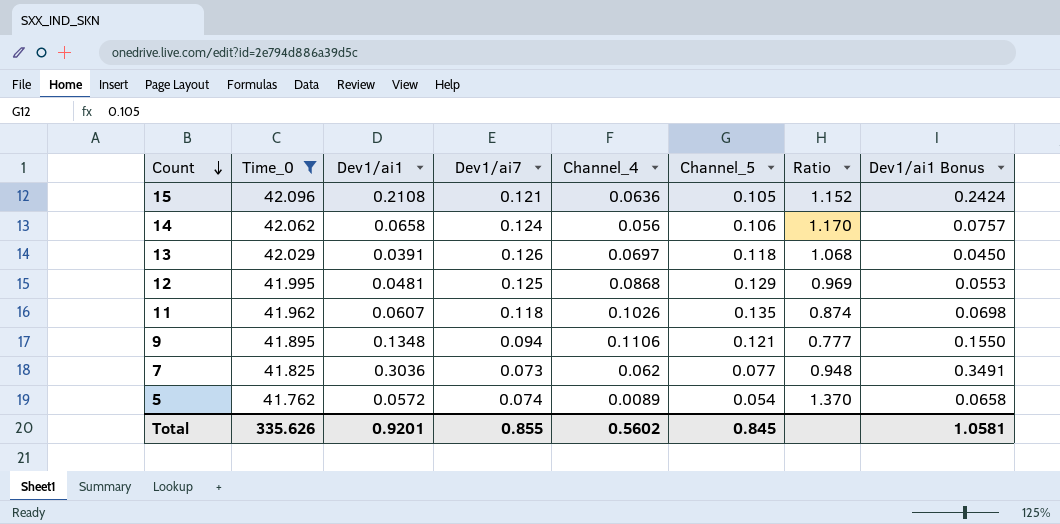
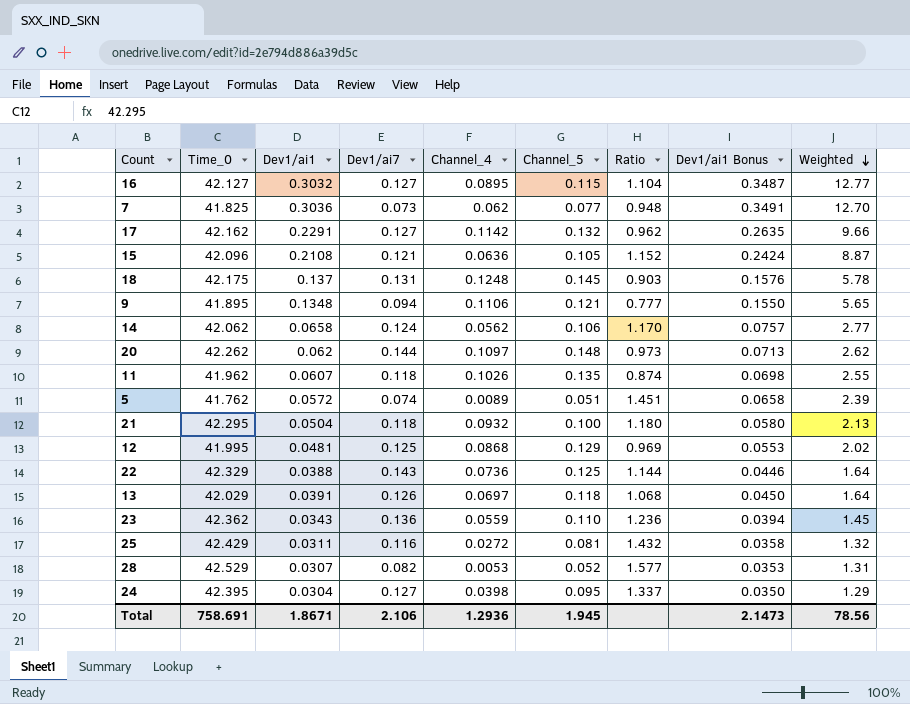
filter: Time_0 <= 42.096 -> none
row order: Count descending -> Weighted descending
column Weighted | formula: none -> [Time_0] * [Dev1/ai1]
14 | Channel_4: 0.056 -> 0.0562
5 | Channel_5: 0.054 -> 0.051
5 | Ratio: 1.370 -> 1.451
Total | Time_0: 335.626 -> 758.691
Total | Dev1/ai1: 0.9201 -> 1.8671
Total | Dev1/ai7: 0.855 -> 2.106
Total | Channel_4: 0.5602 -> 1.2936
Total | Channel_5: 0.845 -> 1.945
Total | Dev1/ai1 Bonus: 1.0581 -> 2.1473

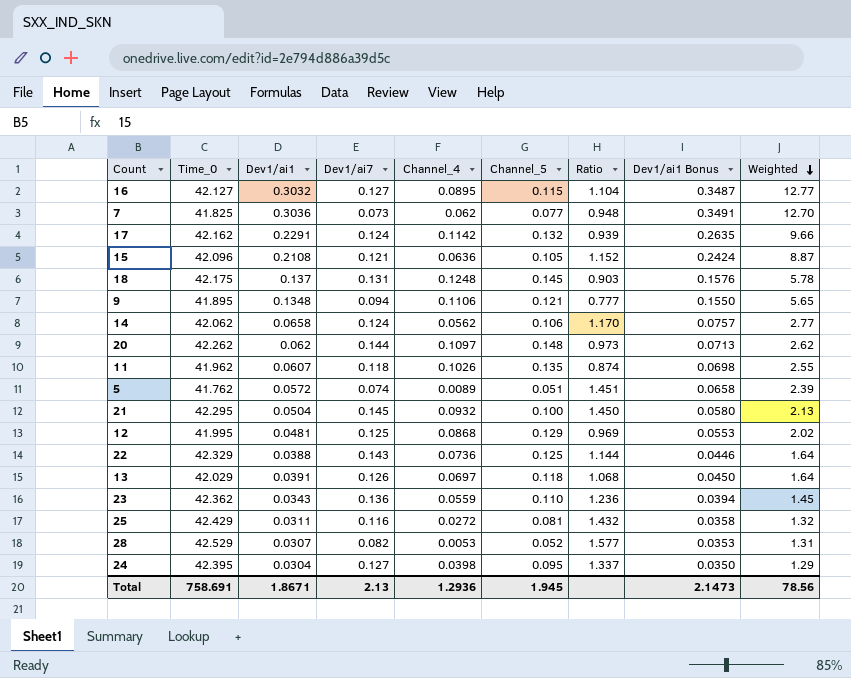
17 | Dev1/ai7: 0.127 -> 0.124
17 | Ratio: 0.962 -> 0.939
21 | Dev1/ai7: 0.118 -> 0.145
21 | Ratio: 1.180 -> 1.450
Total | Dev1/ai7: 2.106 -> 2.13

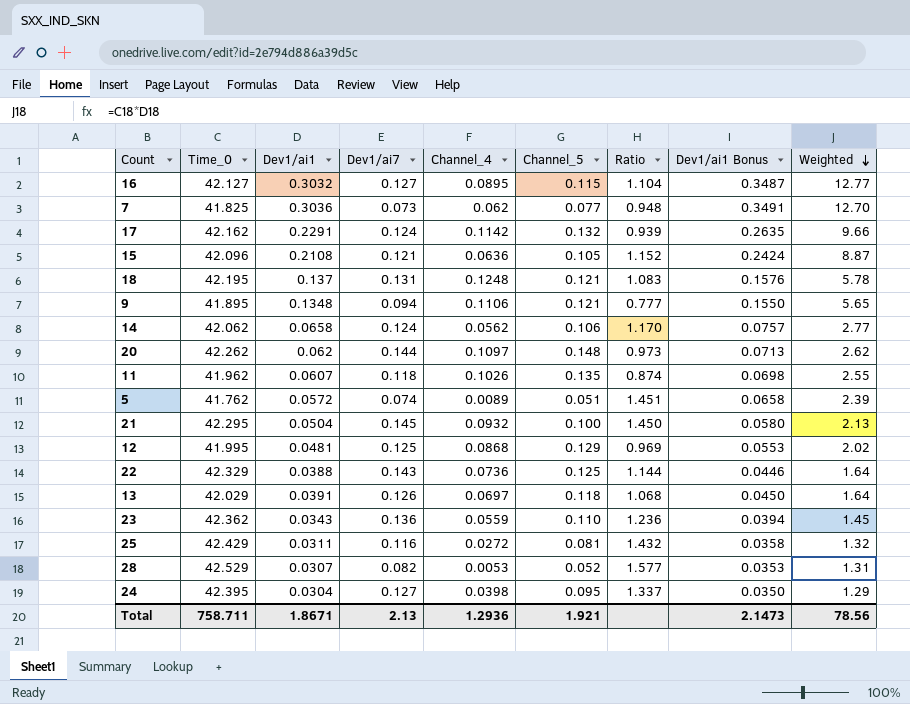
18 | Time_0: 42.175 -> 42.195
18 | Channel_5: 0.145 -> 0.121
18 | Ratio: 0.903 -> 1.083
Total | Time_0: 758.691 -> 758.711
Total | Channel_5: 1.945 -> 1.921

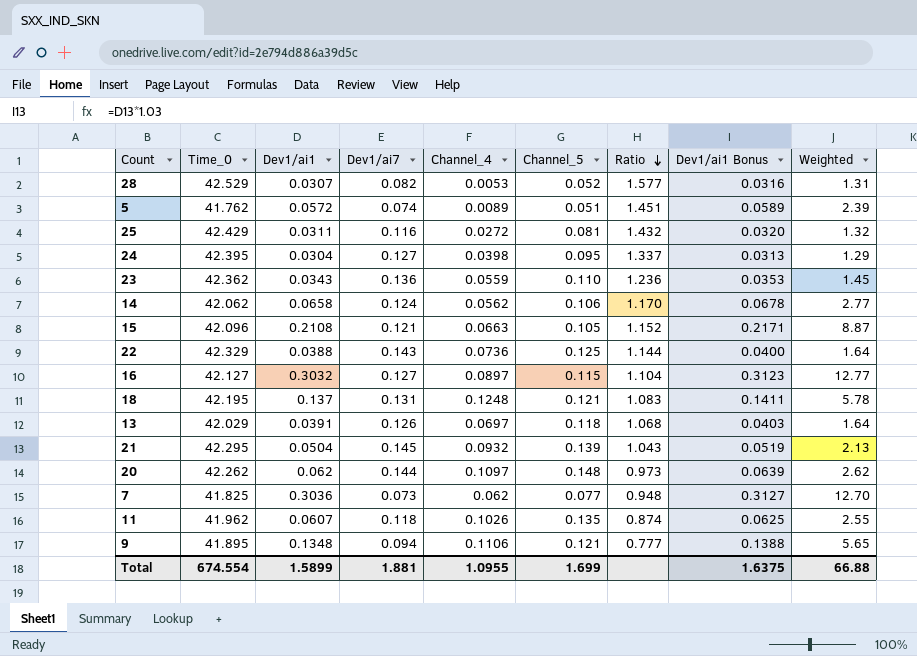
row order: Weighted descending -> Ratio descending
column Dev1/ai1 Bonus | formula: [Dev1/ai1] * 1.15 -> [Dev1/ai1] * 1.03
row 17: 42.162 | 0.2291 | 0.124 | 0.1142 | 0.132 | 0.939 | 0.2635 | 9.66 -> none
row 12: 41.995 | 0.0481 | 0.125 | 0.0868 | 0.129 | 0.969 | 0.0553 | 2.02 -> none
15 | Channel_4: 0.0636 -> 0.0663
16 | Channel_4: 0.0895 -> 0.0897
21 | Channel_5: 0.100 -> 0.139
21 | Ratio: 1.450 -> 1.043
Total | Time_0: 758.711 -> 674.554
Total | Dev1/ai1: 1.8671 -> 1.5899
Total | Dev1/ai7: 2.13 -> 1.881
Total | Channel_4: 1.2936 -> 1.0955
Total | Channel_5: 1.921 -> 1.699
Total | Dev1/ai1 Bonus: 2.1473 -> 1.6375
Total | Weighted: 78.56 -> 66.88

